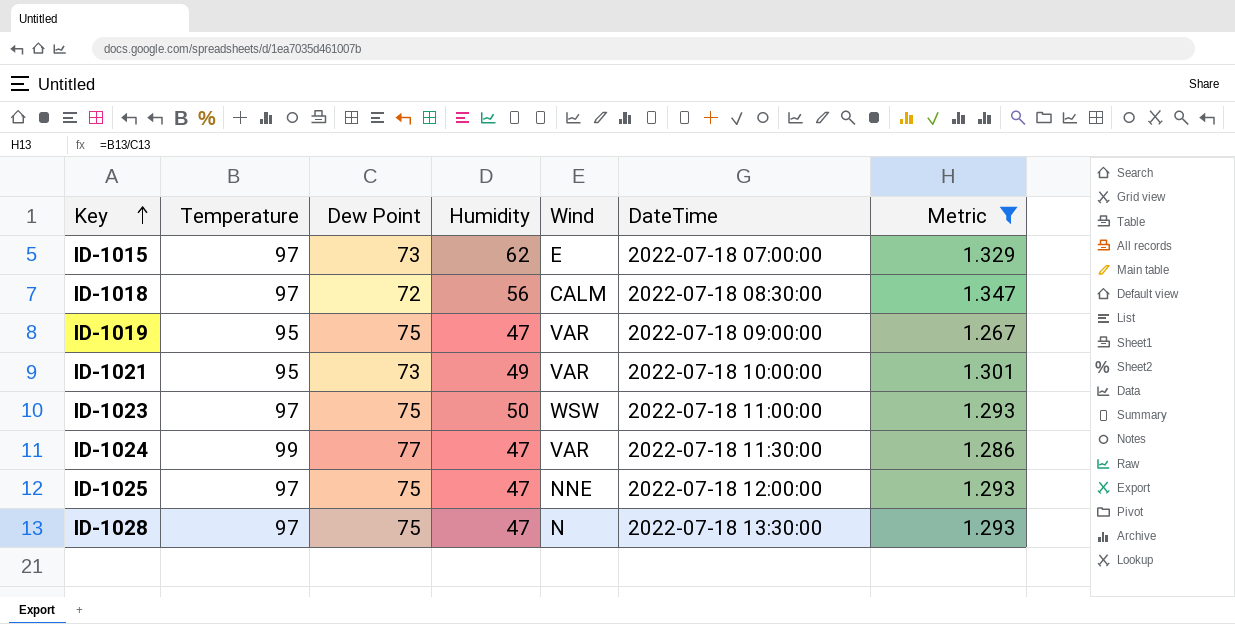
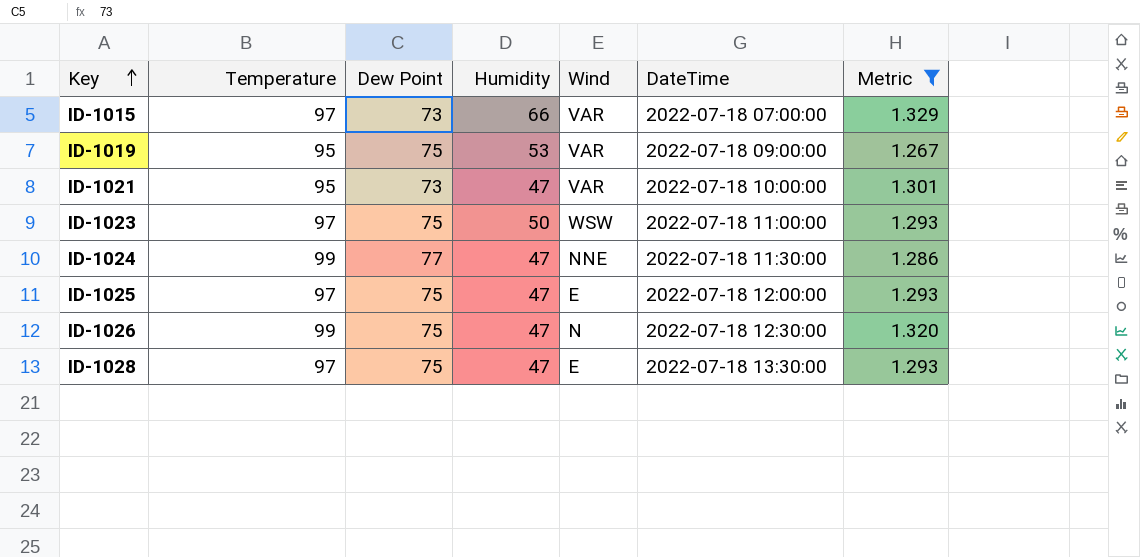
row ID-1018: 97 | 72 | 56 | CALM | 2022-07-18 08:30:00 | 1.347 -> none
ID-1015 | Humidity: 62 -> 66
ID-1015 | Wind: E -> VAR
ID-1019 | Humidity: 47 -> 53
ID-1021 | Humidity: 49 -> 47
ID-1024 | Wind: VAR -> NNE
ID-1025 | Wind: NNE -> E
row ID-1026: none -> 99 | 75 | 47 | N | 2022-07-18 12:30:00 | 1.320
ID-1028 | Wind: N -> E

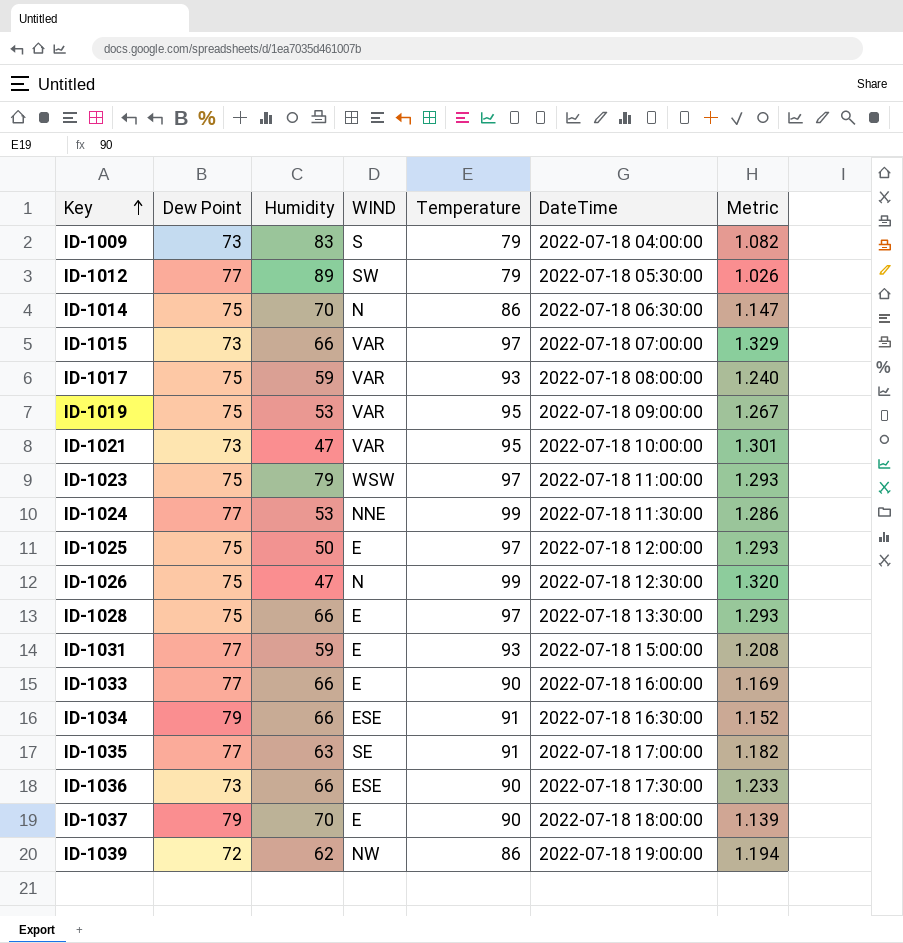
filter: Metric >= 1.267 -> none
column name: Wind -> WIND
column Temperature | position: 2 -> 5
ID-1023 | Humidity: 50 -> 79
ID-1024 | Humidity: 47 -> 53
ID-1025 | Humidity: 47 -> 50
ID-1028 | Humidity: 47 -> 66

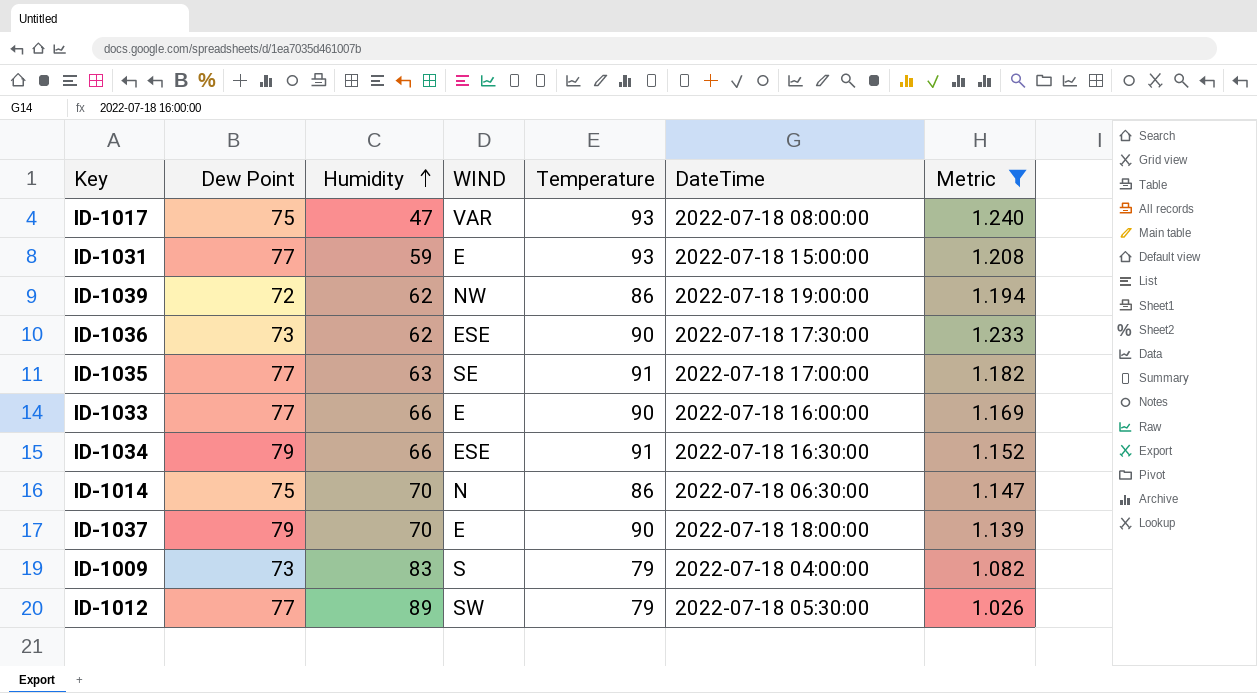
filter: none -> Metric <= 1.240
row order: Key ascending -> Humidity ascending
ID-1017 | Humidity: 59 -> 47
ID-1036 | Humidity: 66 -> 62

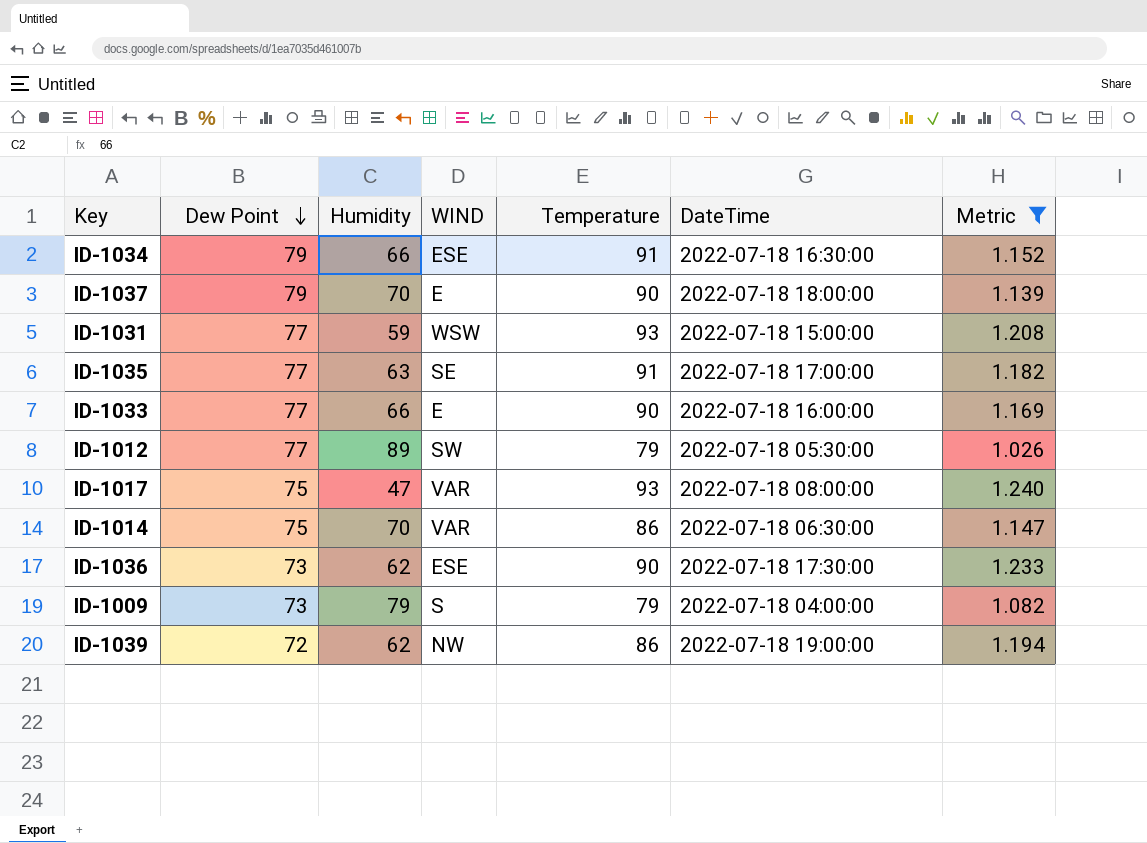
row order: Humidity ascending -> Dew Point descending
ID-1031 | WIND: E -> WSW
ID-1014 | WIND: N -> VAR
ID-1009 | Humidity: 83 -> 79

